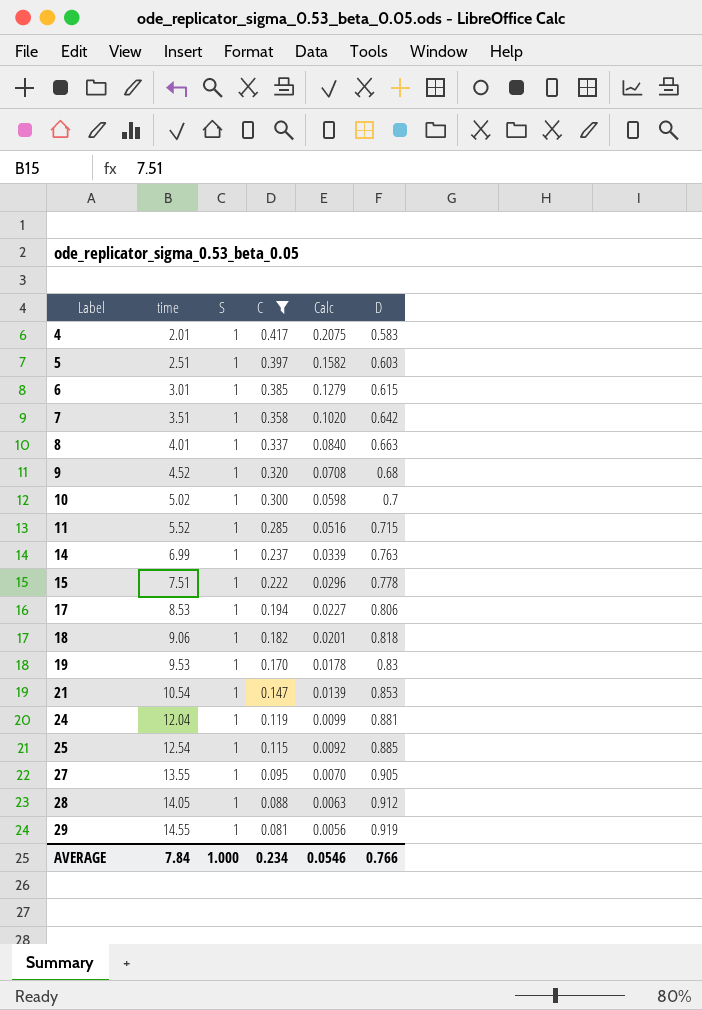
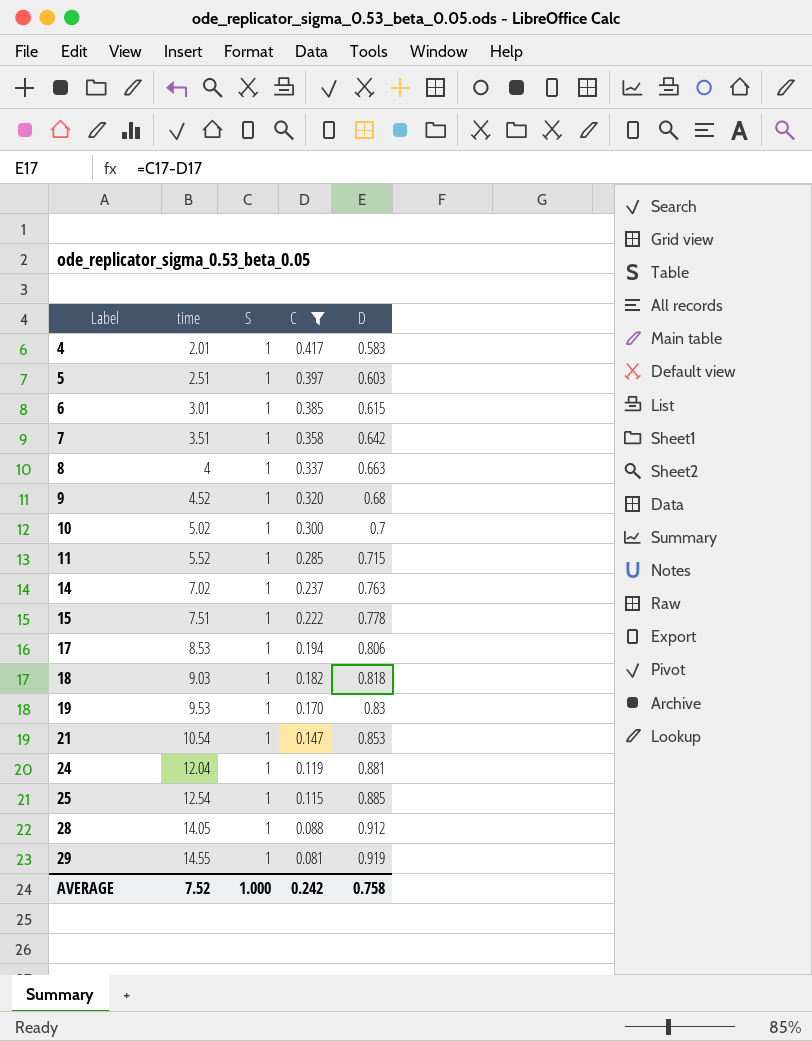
column Calc | formula: [C] / [time] -> none
row 27: 13.55 | 1 | 0.095 | 0.0070 | 0.905 -> none
8 | time: 4.01 -> 4
14 | time: 6.99 -> 7.02
18 | time: 9.06 -> 9.03
AVERAGE | time: 7.84 -> 7.52
AVERAGE | C: 0.234 -> 0.242
AVERAGE | D: 0.766 -> 0.758

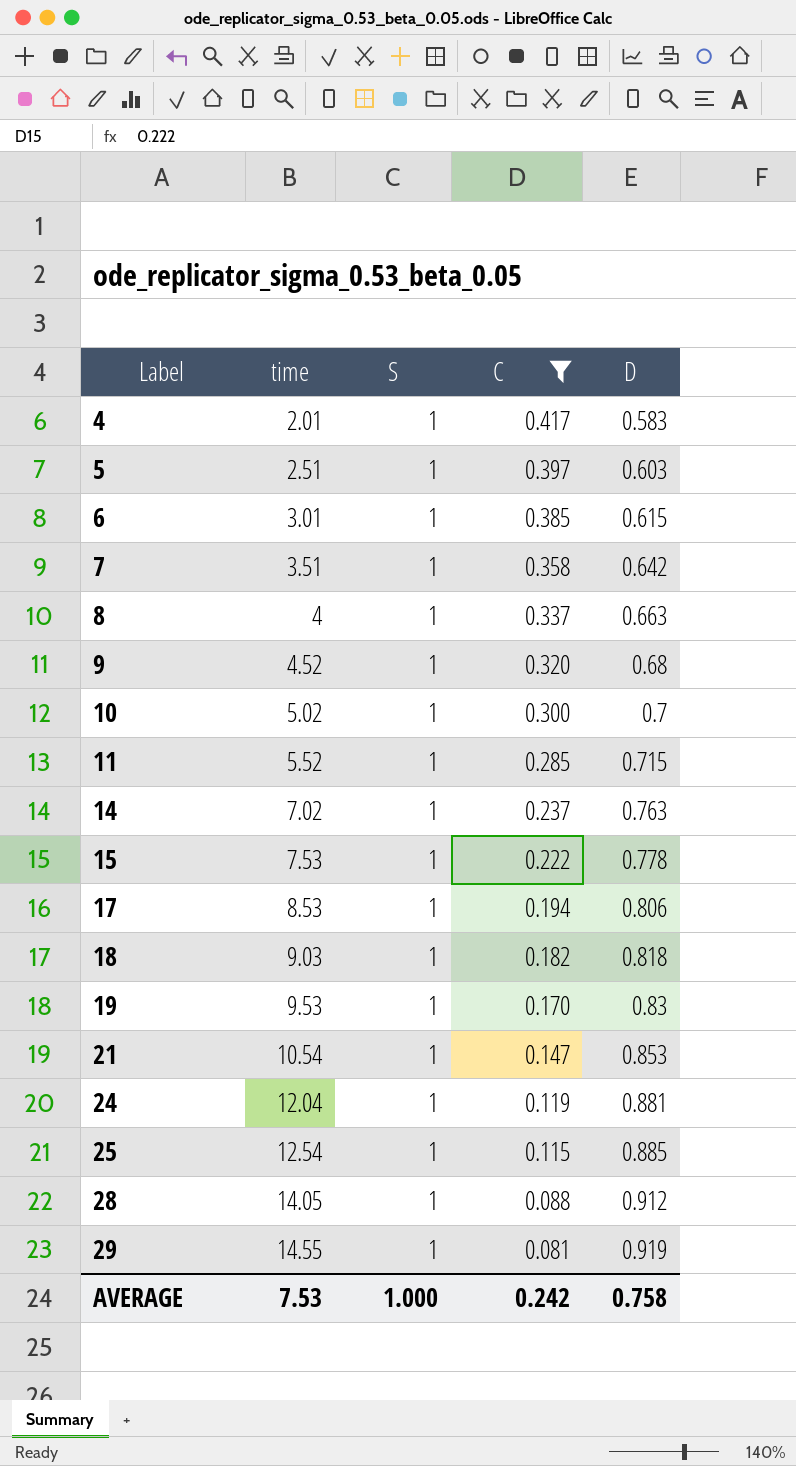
15 | time: 7.51 -> 7.53
AVERAGE | time: 7.52 -> 7.53

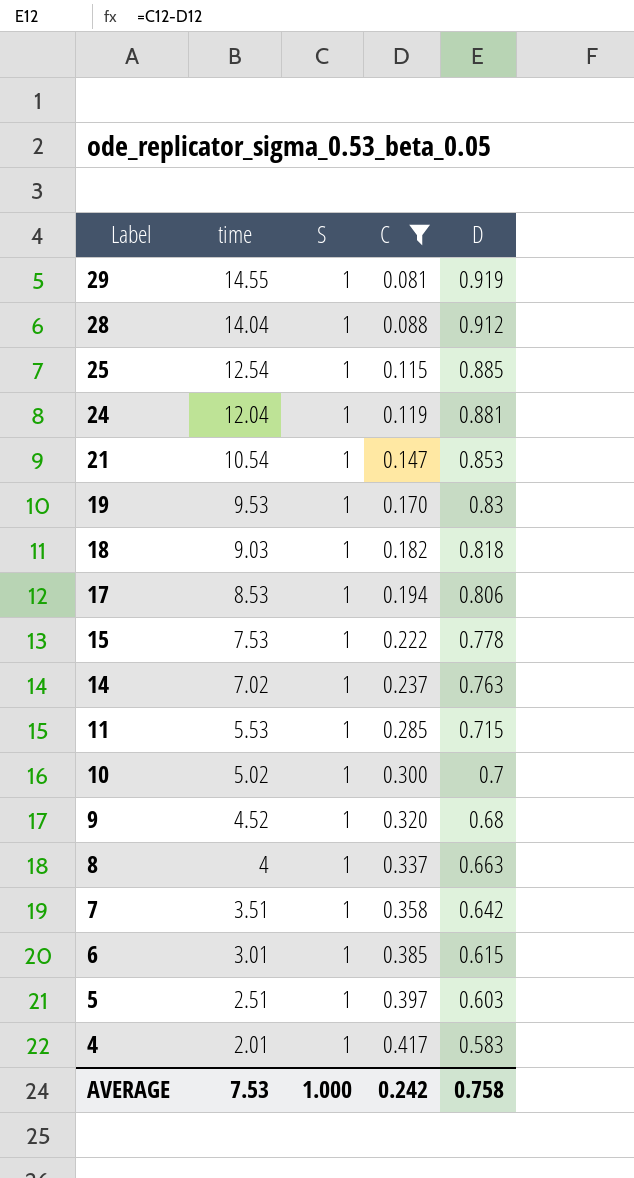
row order: Label ascending -> Label descending
28 | time: 14.05 -> 14.04
11 | time: 5.52 -> 5.53

